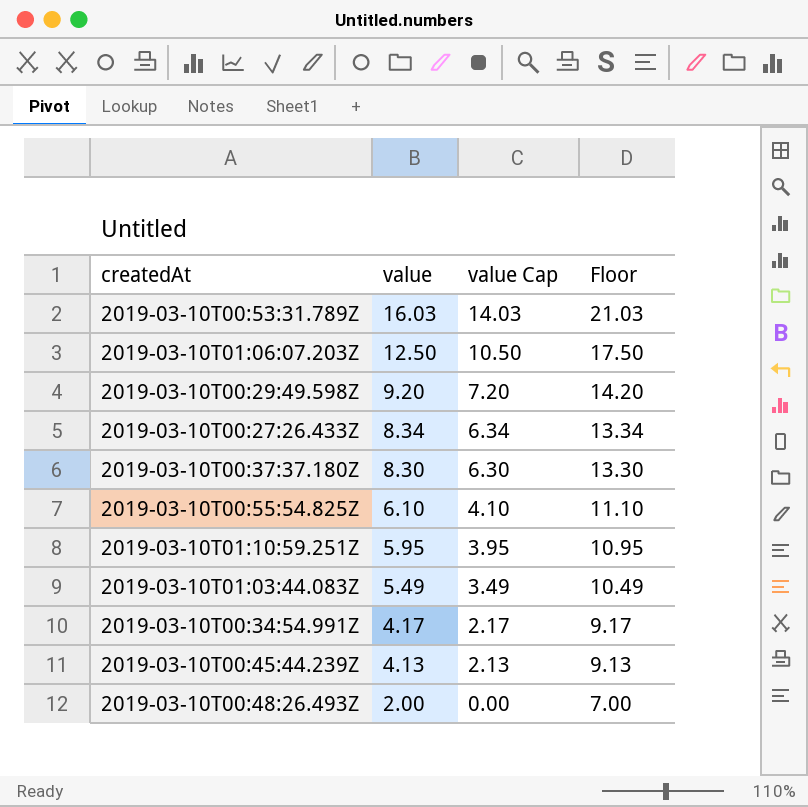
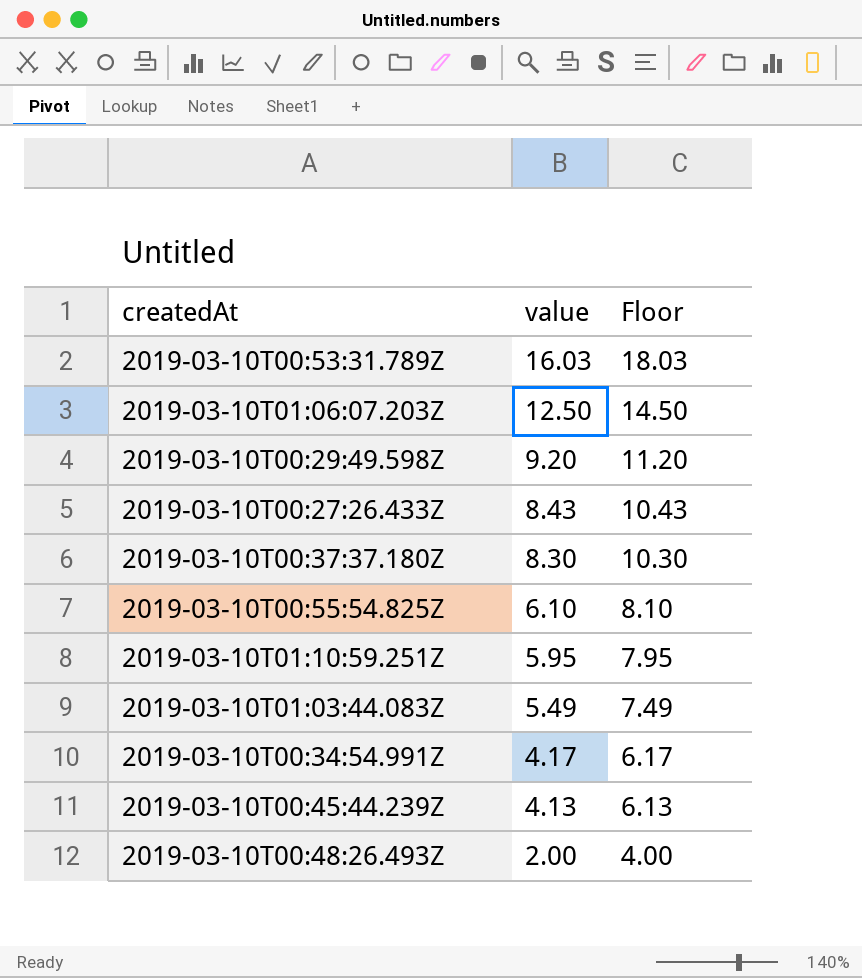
column value Cap | formula: [value] - 2 -> none
column Floor | formula: [value] + 5 -> [value] + 2
2019-03-10T00:27:26.433Z | value: 8.34 -> 8.43

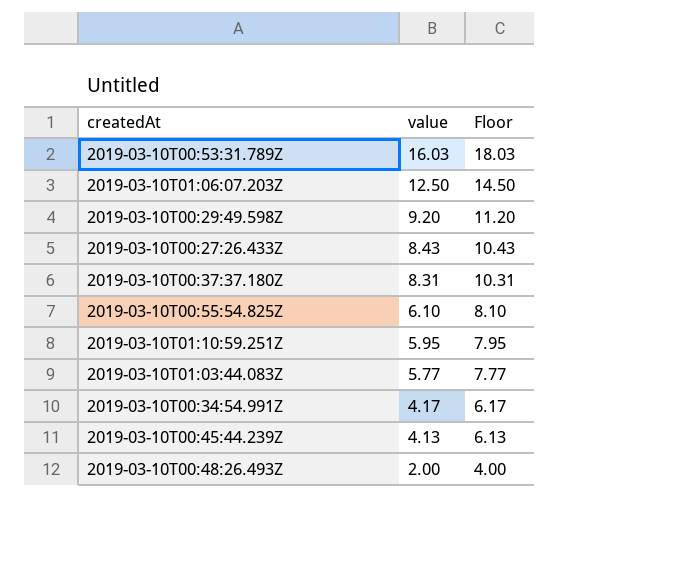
2019-03-10T00:37:37.180Z | value: 8.30 -> 8.31
2019-03-10T00:37:37.180Z | Floor: 10.30 -> 10.31
2019-03-10T01:03:44.083Z | value: 5.49 -> 5.77
2019-03-10T01:03:44.083Z | Floor: 7.49 -> 7.77

